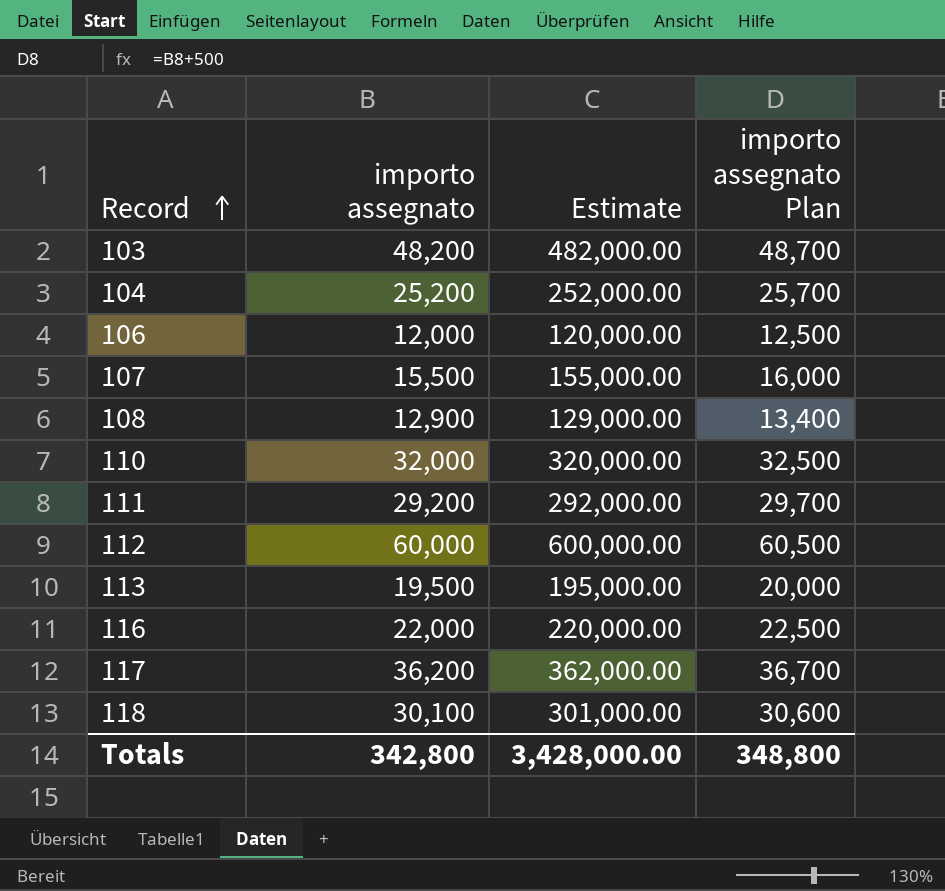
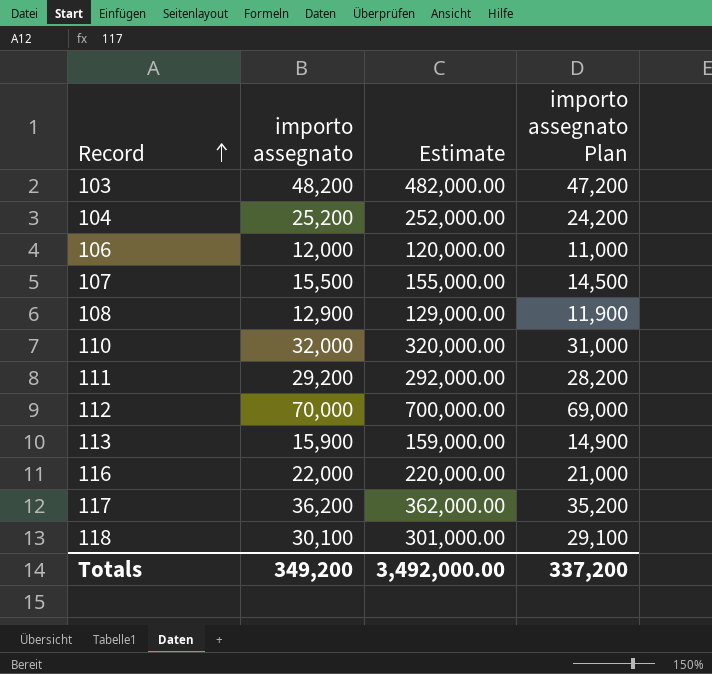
column importo assegnato Plan | formula: [importo assegnato] + 500 -> [importo assegnato] - 1000
112 | importo assegnato: 60,000 -> 70,000
112 | Estimate: 600,000.00 -> 700,000.00
113 | importo assegnato: 19,500 -> 15,900
113 | Estimate: 195,000.00 -> 159,000.00
Totals | importo assegnato: 342,800 -> 349,200
Totals | Estimate: 3,428,000.00 -> 3,492,000.00
Totals | importo assegnato Plan: 348,800 -> 337,200

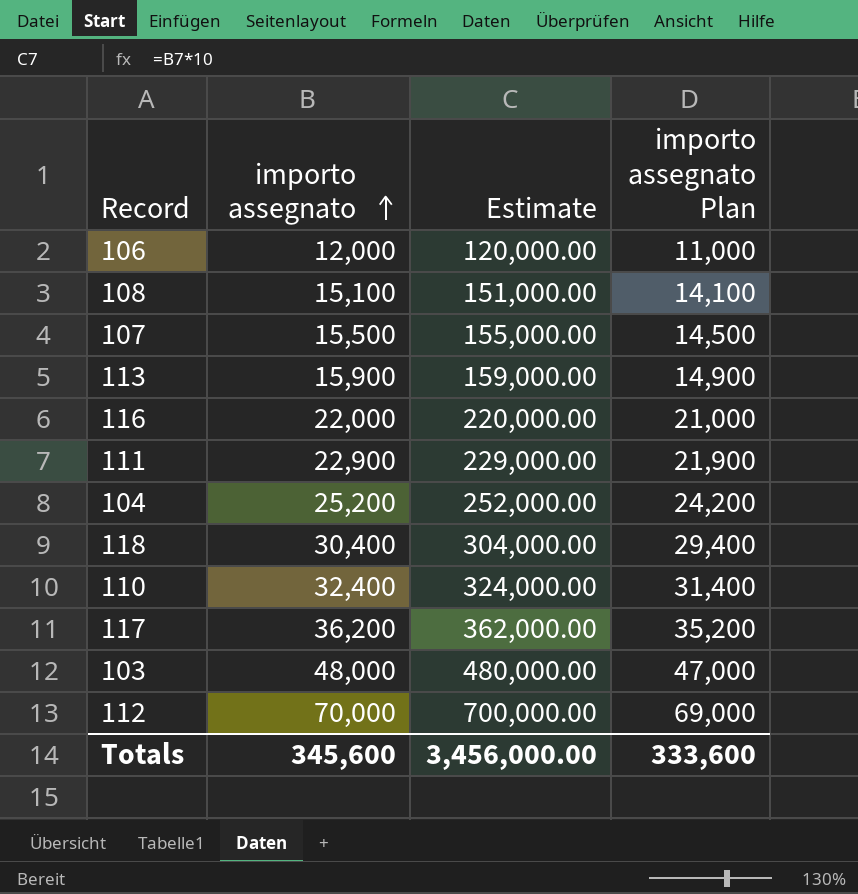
row order: Record ascending -> importo assegnato ascending
108 | importo assegnato: 12,900 -> 15,100
108 | Estimate: 129,000.00 -> 151,000.00
108 | importo assegnato Plan: 11,900 -> 14,100
111 | importo assegnato: 29,200 -> 22,900
111 | Estimate: 292,000.00 -> 229,000.00
111 | importo assegnato Plan: 28,200 -> 21,900
118 | importo assegnato: 30,100 -> 30,400
118 | Estimate: 301,000.00 -> 304,000.00
118 | importo assegnato Plan: 29,100 -> 29,400
110 | importo assegnato: 32,000 -> 32,400
110 | Estimate: 320,000.00 -> 324,000.00
110 | importo assegnato Plan: 31,000 -> 31,400
103 | importo assegnato: 48,200 -> 48,000
103 | Estimate: 482,000.00 -> 480,000.00
103 | importo assegnato Plan: 47,200 -> 47,000
Totals | importo assegnato: 349,200 -> 345,600
Totals | Estimate: 3,492,000.00 -> 3,456,000.00
Totals | importo assegnato Plan: 337,200 -> 333,600

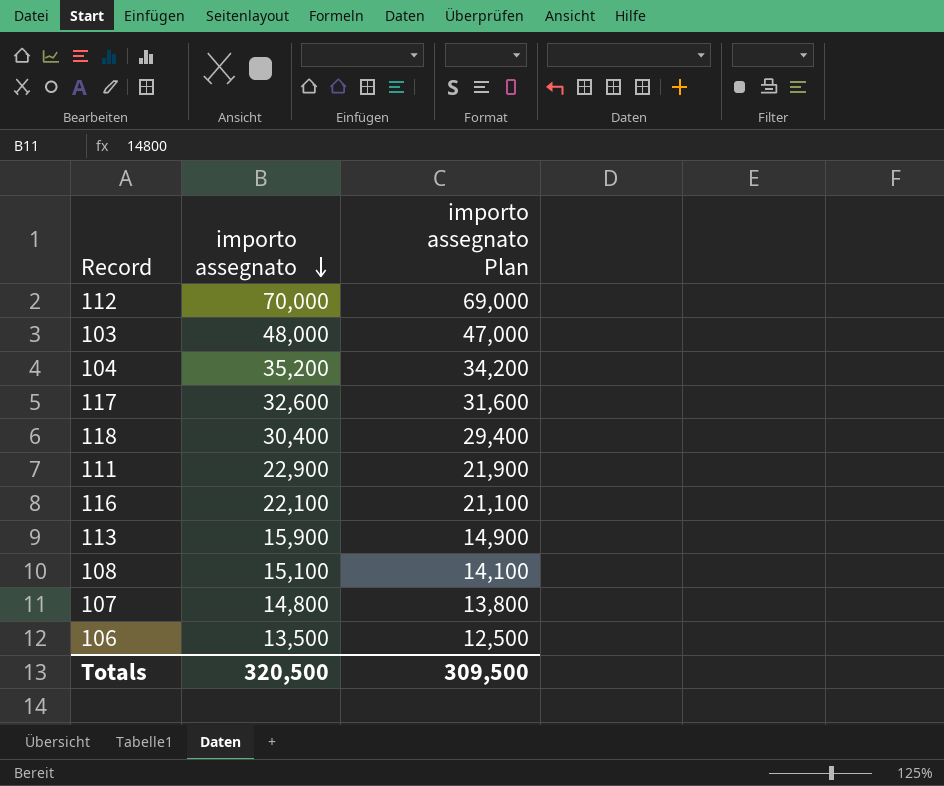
row order: importo assegnato ascending -> importo assegnato descending
column Estimate | formula: [importo assegnato] * 10 -> none
row 110: 32,400 | 324,000.00 | 31,400 -> none
104 | importo assegnato: 25,200 -> 35,200
104 | importo assegnato Plan: 24,200 -> 34,200
117 | importo assegnato: 36,200 -> 32,600
117 | importo assegnato Plan: 35,200 -> 31,600
116 | importo assegnato: 22,000 -> 22,100
116 | importo assegnato Plan: 21,000 -> 21,100
107 | importo assegnato: 15,500 -> 14,800
107 | importo assegnato Plan: 14,500 -> 13,800
106 | importo assegnato: 12,000 -> 13,500
106 | importo assegnato Plan: 11,000 -> 12,500
Totals | importo assegnato: 345,600 -> 320,500
Totals | importo assegnato Plan: 333,600 -> 309,500

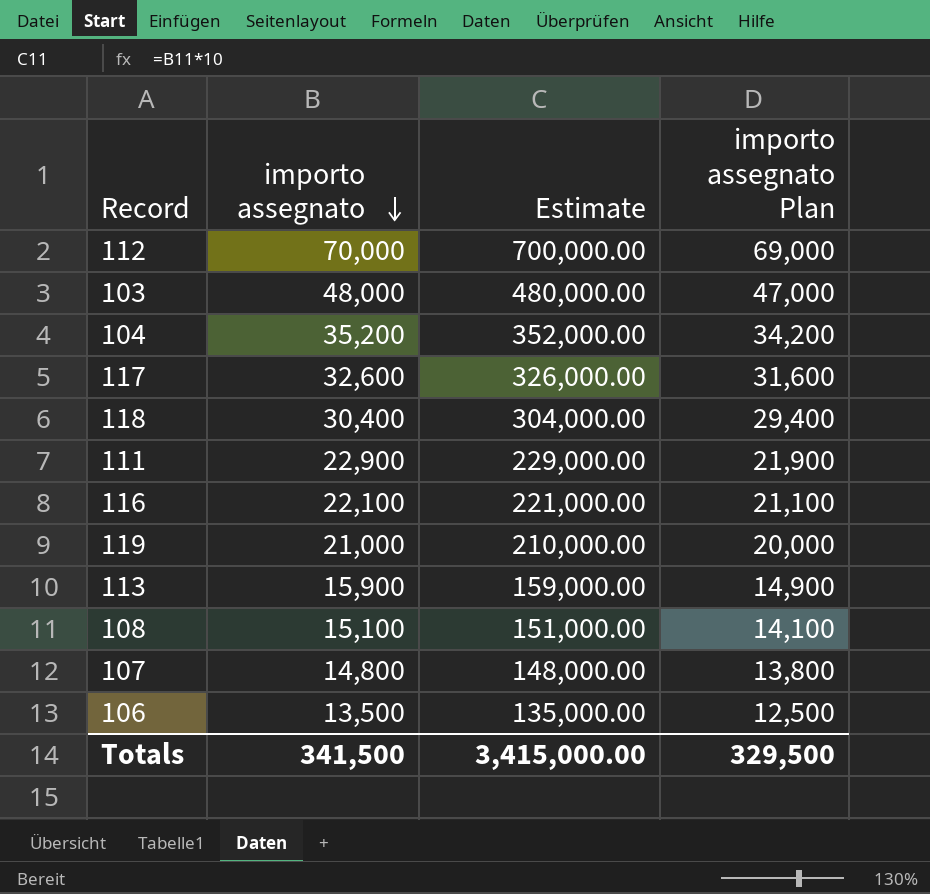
column Estimate | formula: none -> [importo assegnato] * 10
row 119: none -> 21,000 | 210,000.00 | 20,000
Totals | importo assegnato: 320,500 -> 341,500
Totals | importo assegnato Plan: 309,500 -> 329,500

